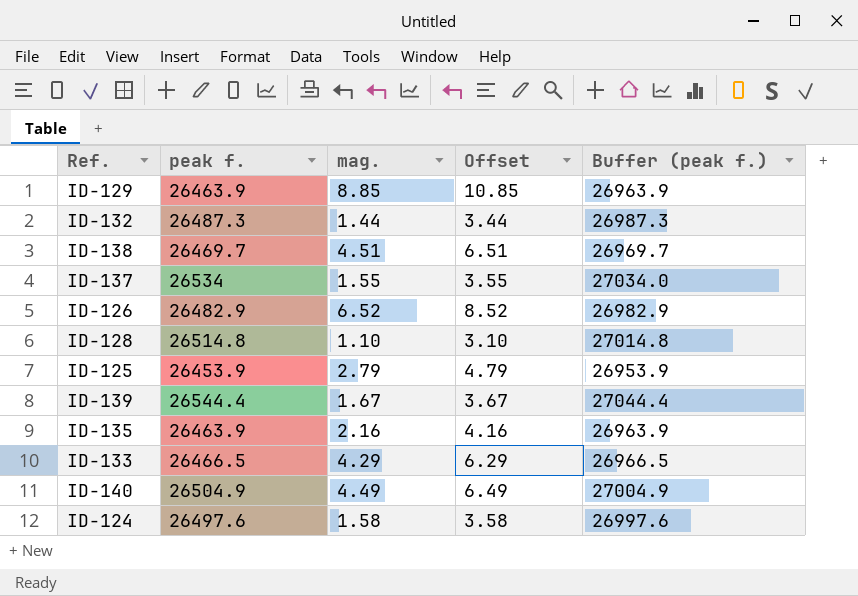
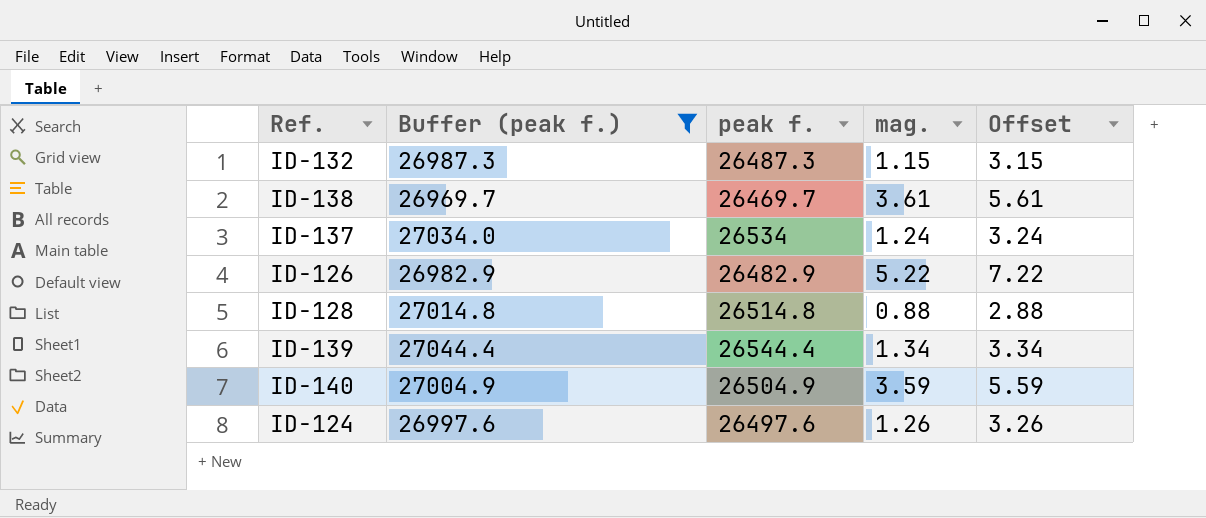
filter: none -> Buffer (peak f.) >= 26969.7
column Buffer (peak f.) | position: 5 -> 2
ID-132 | mag.: 1.44 -> 1.15
ID-132 | Offset: 3.44 -> 3.15
ID-138 | mag.: 4.51 -> 3.61
ID-138 | Offset: 6.51 -> 5.61
ID-137 | mag.: 1.55 -> 1.24
ID-137 | Offset: 3.55 -> 3.24
ID-126 | mag.: 6.52 -> 5.22
ID-126 | Offset: 8.52 -> 7.22
ID-128 | mag.: 1.10 -> 0.88
ID-128 | Offset: 3.10 -> 2.88
ID-139 | mag.: 1.67 -> 1.34
ID-139 | Offset: 3.67 -> 3.34
ID-140 | mag.: 4.49 -> 3.59
ID-140 | Offset: 6.49 -> 5.59
ID-124 | mag.: 1.58 -> 1.26
ID-124 | Offset: 3.58 -> 3.26

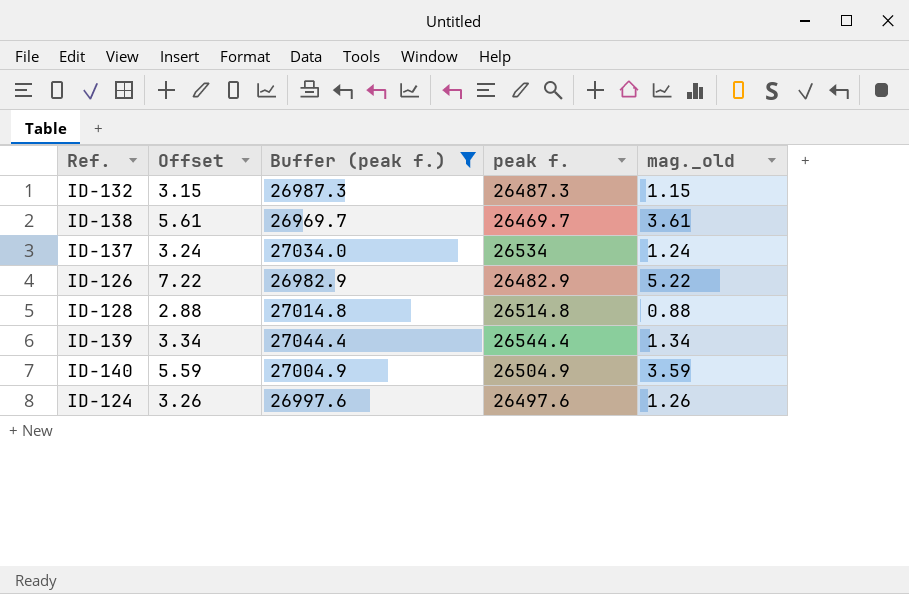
column Offset | position: 5 -> 2
column name: mag. -> mag._old

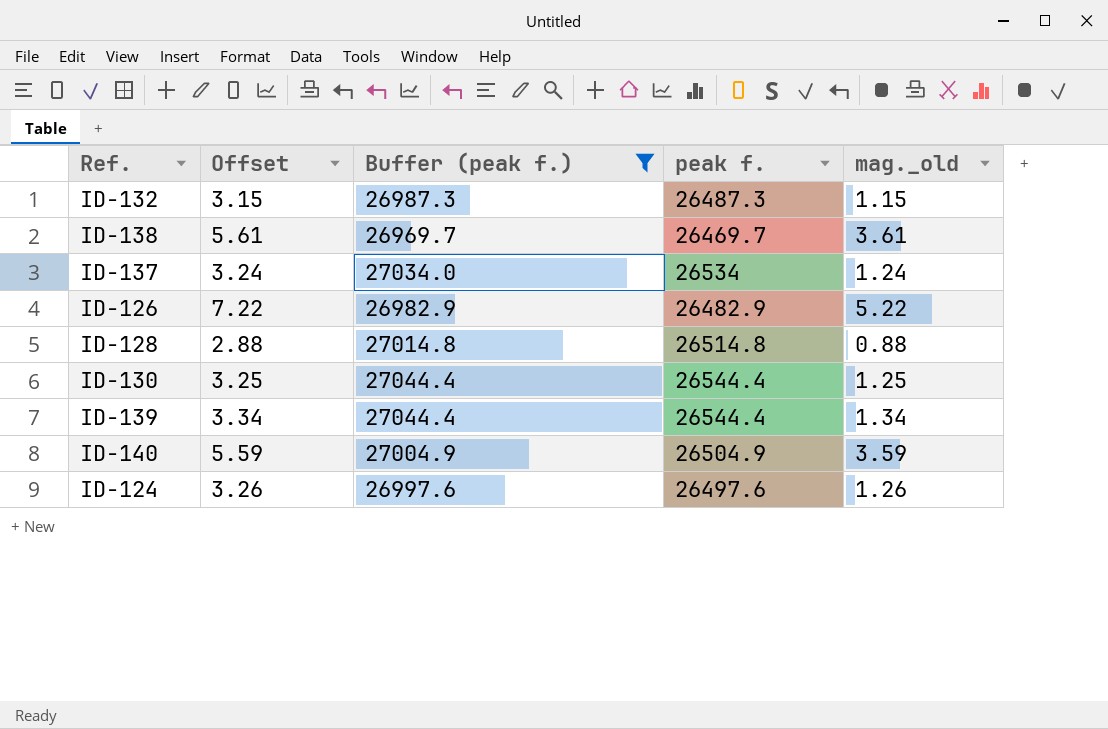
row ID-130: none -> 3.25 | 27044.4 | 26544.4 | 1.25

